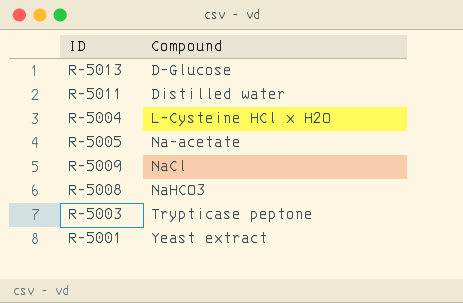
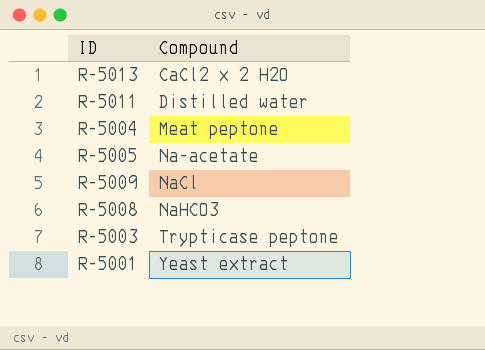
R-5013 | Compound: D-Glucose -> CaCl2 x 2 H2O
R-5004 | Compound: L-Cysteine HCl x H2O -> Meat peptone

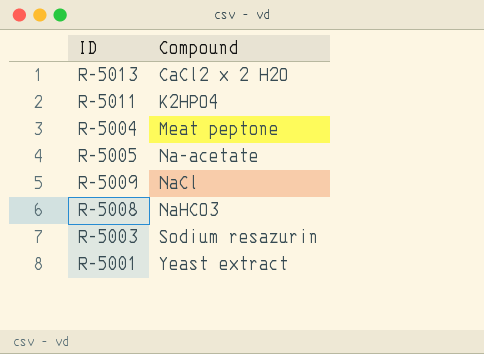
R-5011 | Compound: Distilled water -> K2HPO4
R-5003 | Compound: Trypticase peptone -> Sodium resazurin

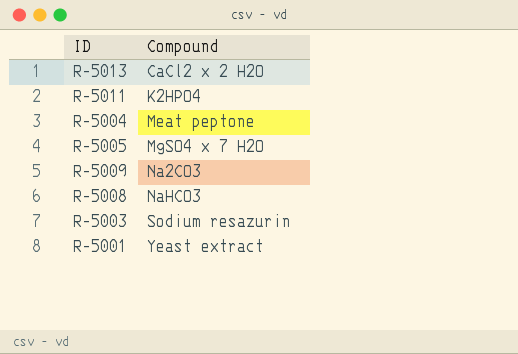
R-5005 | Compound: Na-acetate -> MgSO4 x 7 H2O
R-5009 | Compound: NaCl -> Na2CO3

